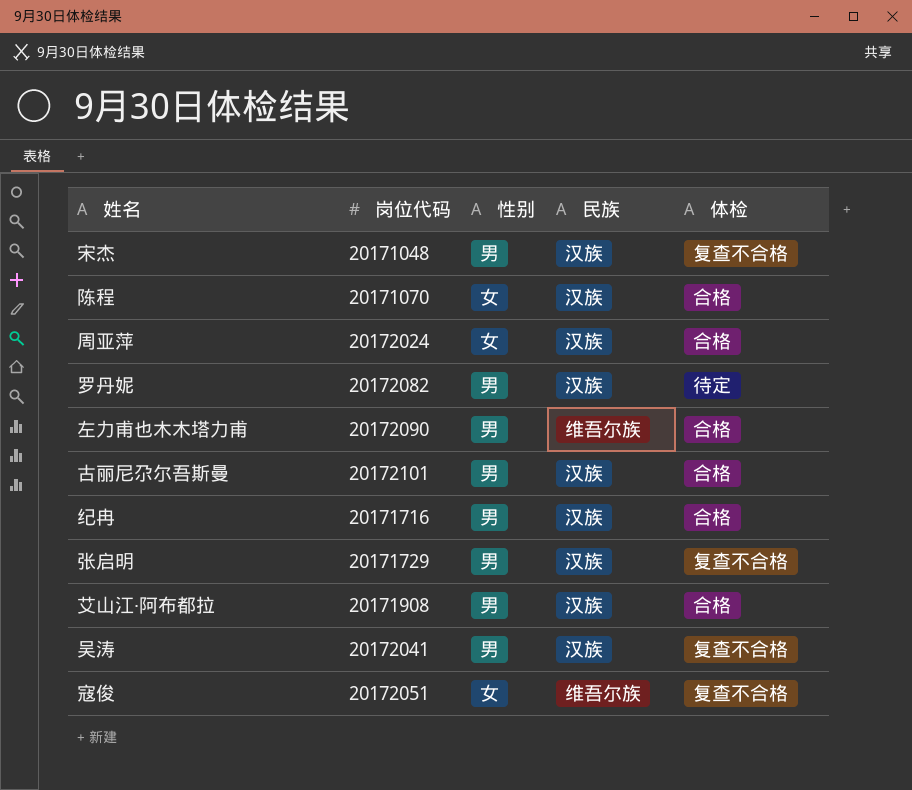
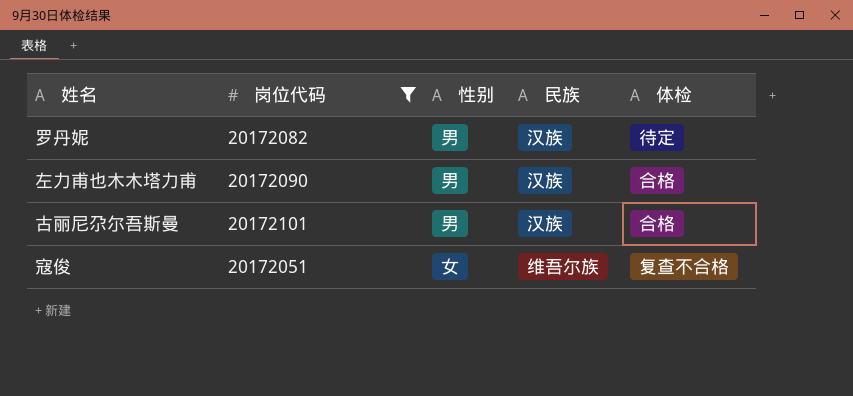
filter: none -> 岗位代码 >= 20172051
左力甫也木木塔力甫 | 民族: 维吾尔族 -> 汉族

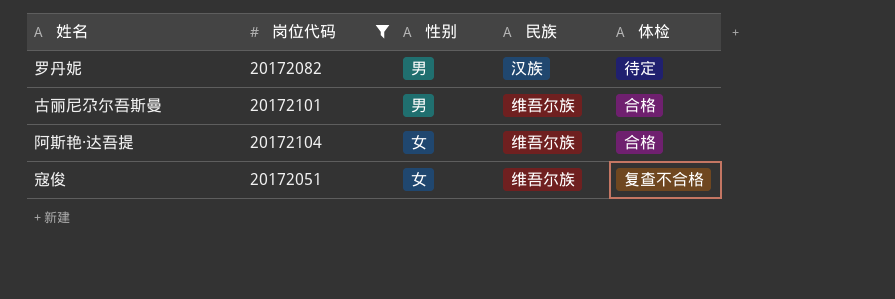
row 左力甫也木木塔力甫: 20172090 | 男 | 汉族 | 合格 -> none
古丽尼尕尔吾斯曼 | 民族: 汉族 -> 维吾尔族
row 阿斯艳·达吾提: none -> 20172104 | 女 | 维吾尔族 | 合格

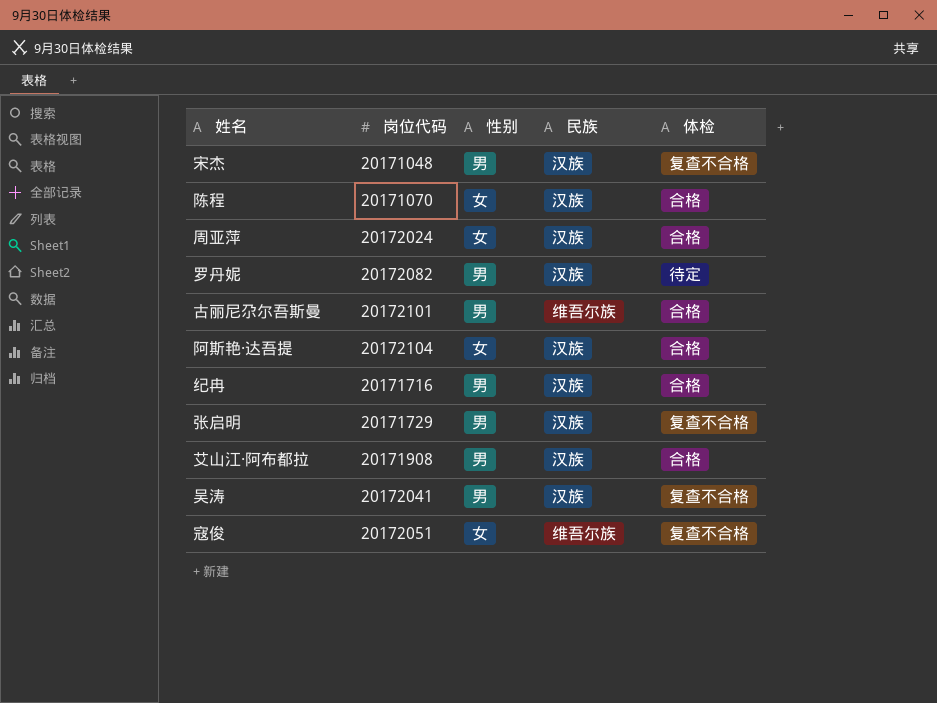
filter: 岗位代码 >= 20172051 -> none
阿斯艳·达吾提 | 民族: 维吾尔族 -> 汉族

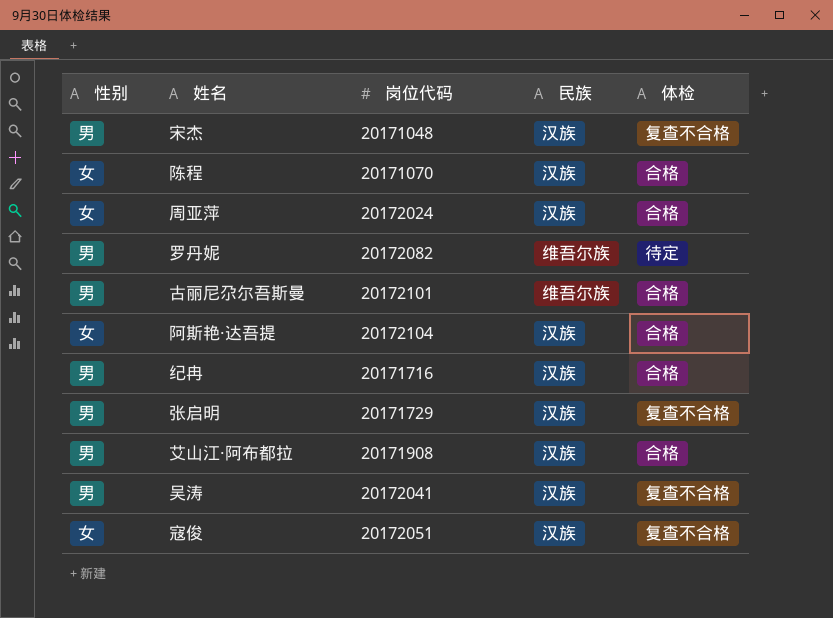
column 性别 | position: 3 -> 1
罗丹妮 | 民族: 汉族 -> 维吾尔族
寇俊 | 民族: 维吾尔族 -> 汉族

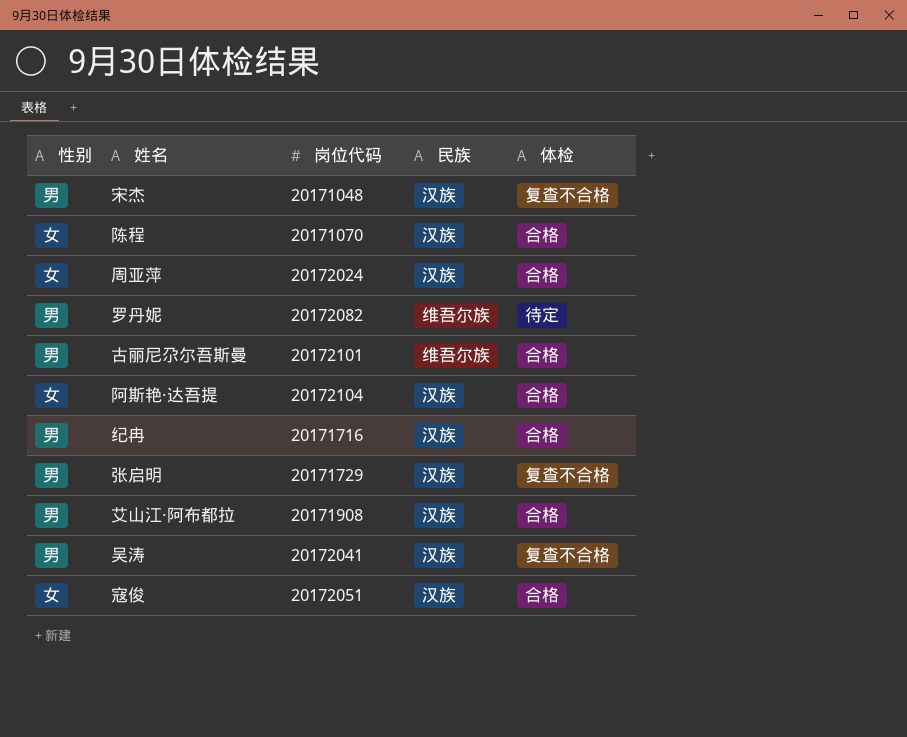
寇俊 | 体检: 复查不合格 -> 合格

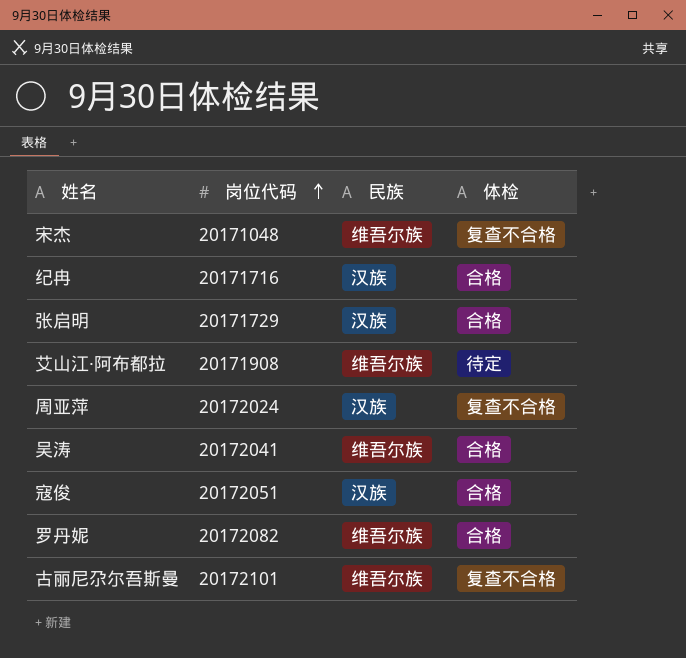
row order: none -> 岗位代码 ascending
column 性别 | position: 1 -> none
row 陈程: 女 | 20171070 | 汉族 | 合格 -> none
row 阿斯艳·达吾提: 女 | 20172104 | 汉族 | 合格 -> none
宋杰 | 民族: 汉族 -> 维吾尔族
张启明 | 体检: 复查不合格 -> 合格
艾山江·阿布都拉 | 民族: 汉族 -> 维吾尔族
艾山江·阿布都拉 | 体检: 合格 -> 待定
周亚萍 | 体检: 合格 -> 复查不合格
吴涛 | 民族: 汉族 -> 维吾尔族
吴涛 | 体检: 复查不合格 -> 合格
罗丹妮 | 体检: 待定 -> 合格
古丽尼尕尔吾斯曼 | 体检: 合格 -> 复查不合格

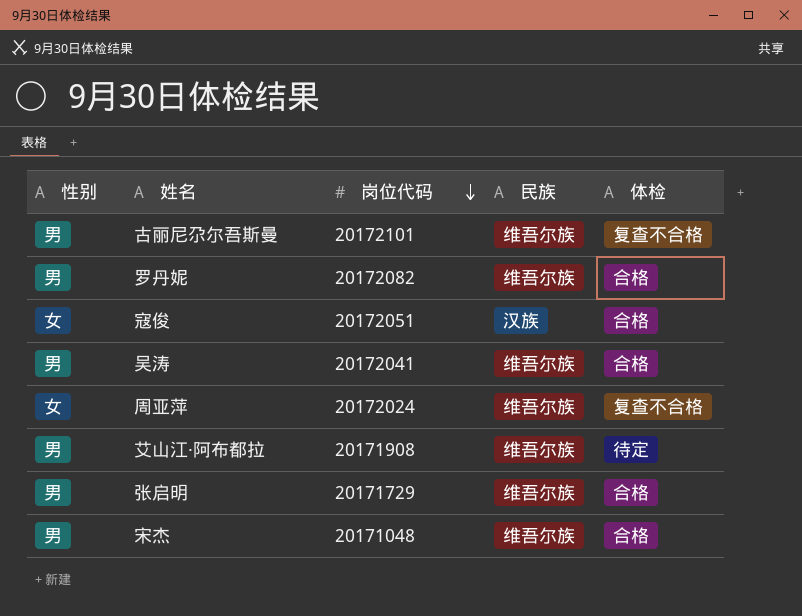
row order: 岗位代码 ascending -> 岗位代码 descending
column 性别 | position: none -> 1
row 纪冉: 20171716 | 汉族 | 合格 -> none
周亚萍 | 民族: 汉族 -> 维吾尔族
张启明 | 民族: 汉族 -> 维吾尔族
宋杰 | 体检: 复查不合格 -> 合格

